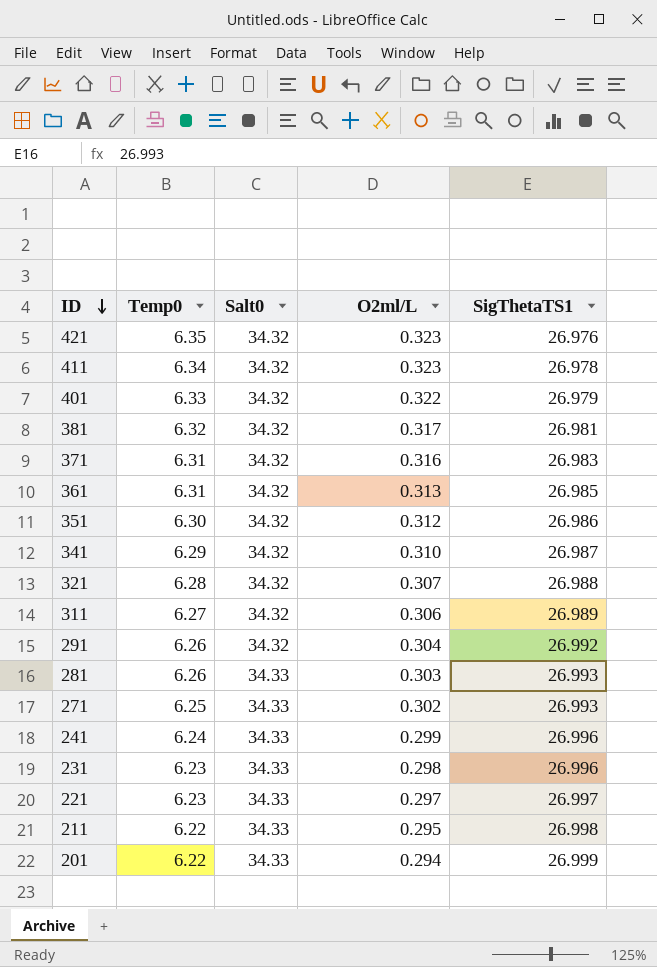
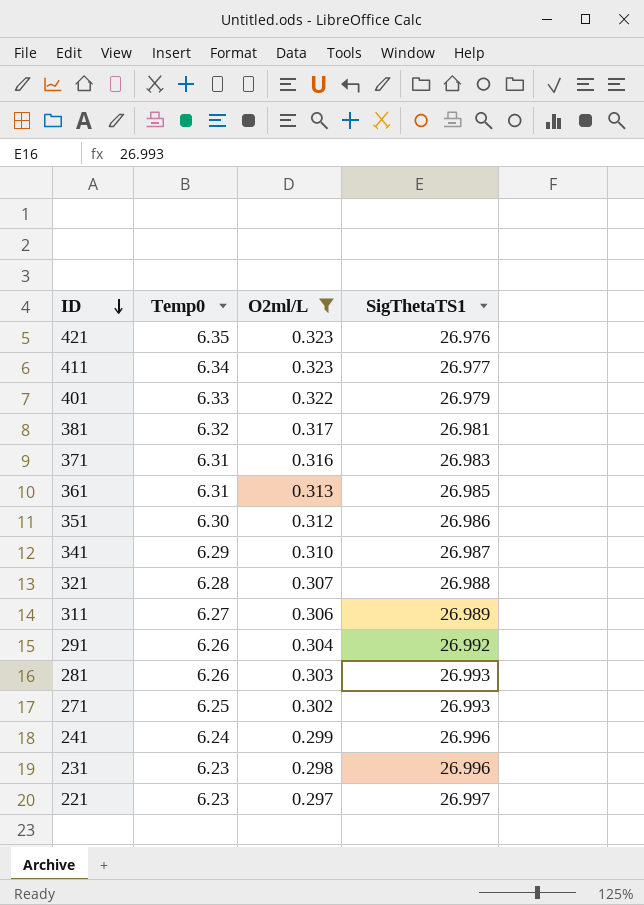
filter: none -> O2ml/L >= 0.297
column Salt0 | position: 3 -> none
411 | SigThetaTS1: 26.978 -> 26.977

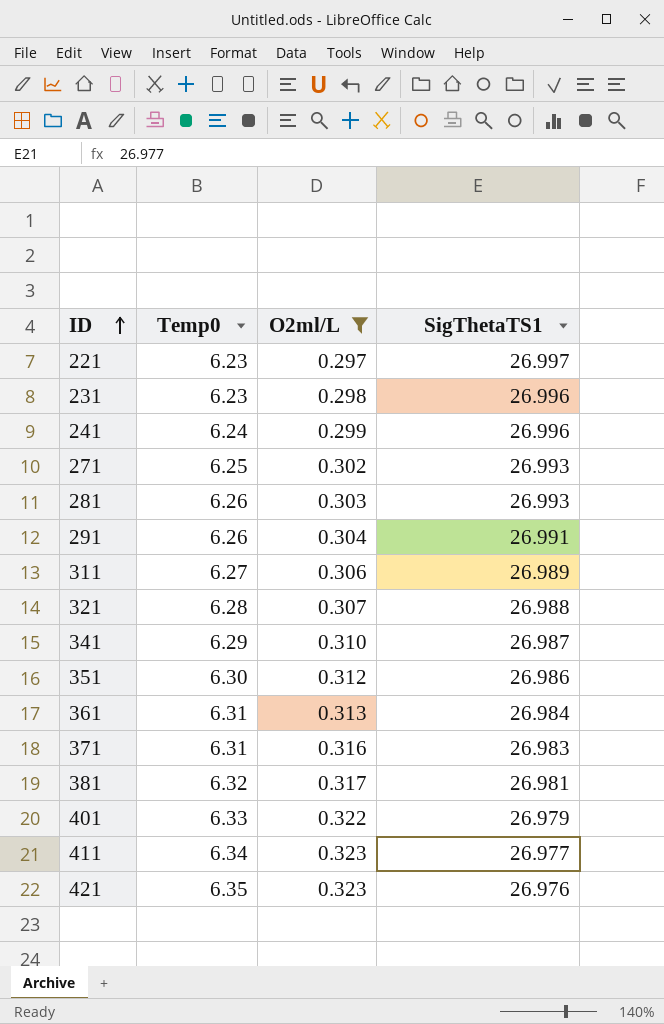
row order: ID descending -> ID ascending
291 | SigThetaTS1: 26.992 -> 26.991
361 | SigThetaTS1: 26.985 -> 26.984

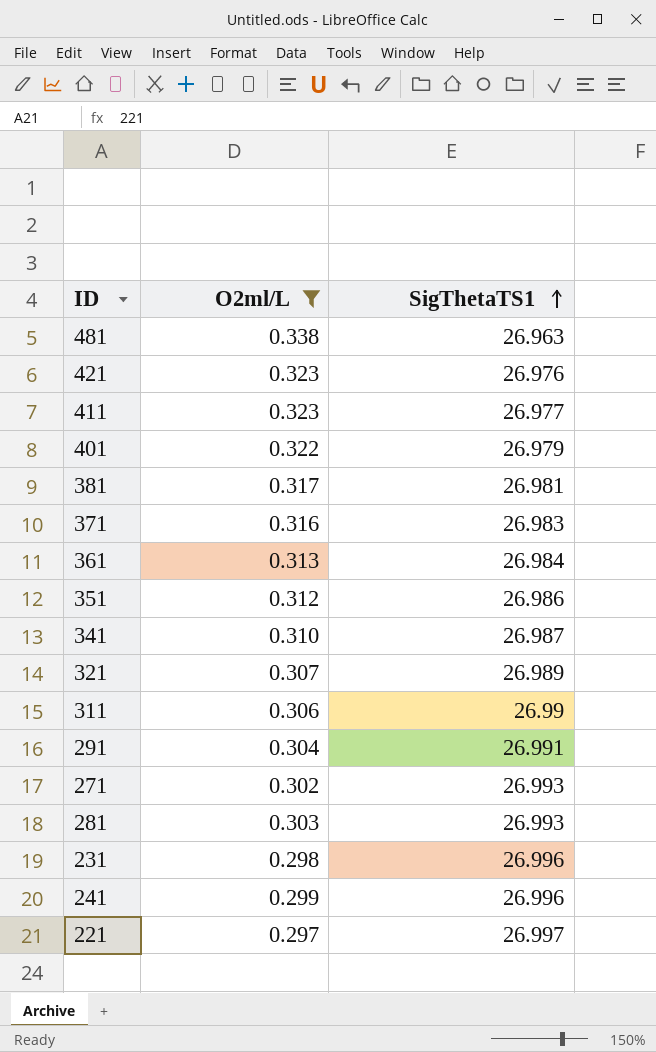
row order: ID ascending -> SigThetaTS1 ascending
column Temp0 | position: 2 -> none
row 481: none -> 0.338 | 26.963
321 | SigThetaTS1: 26.988 -> 26.989
311 | SigThetaTS1: 26.989 -> 26.99

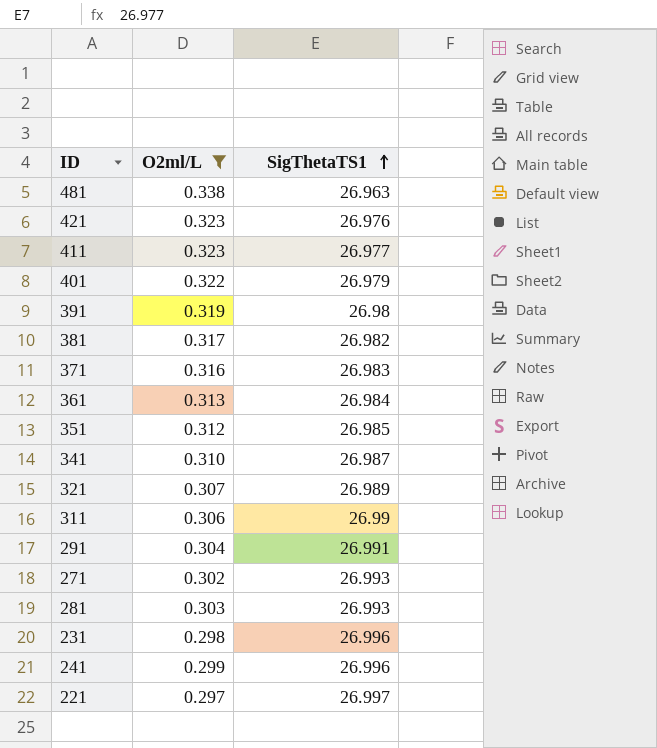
row 391: none -> 0.319 | 26.98
381 | SigThetaTS1: 26.981 -> 26.982
351 | SigThetaTS1: 26.986 -> 26.985

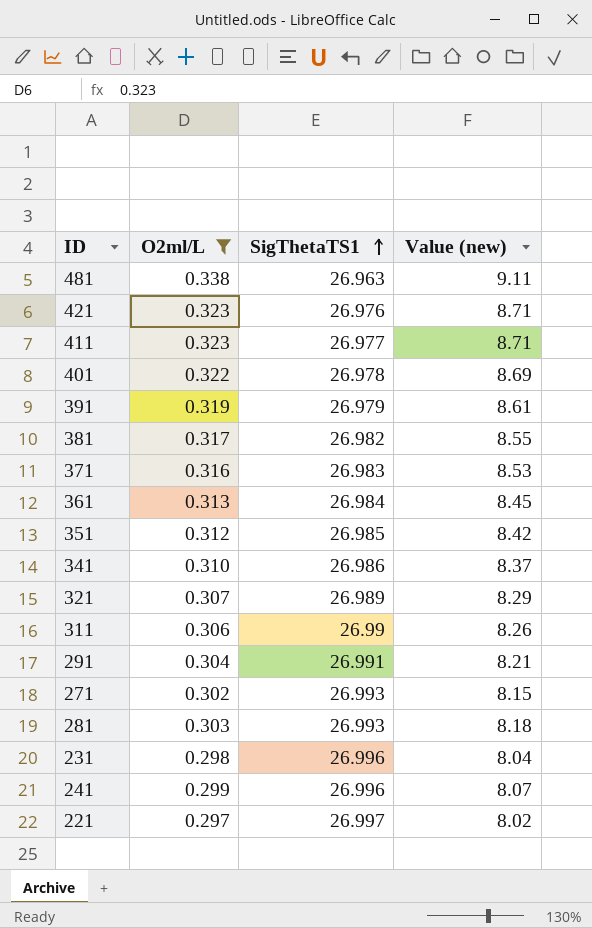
column Value (new) | formula: none -> [O2ml/L] * [SigThetaTS1]
401 | SigThetaTS1: 26.979 -> 26.978
391 | SigThetaTS1: 26.98 -> 26.979
341 | SigThetaTS1: 26.987 -> 26.986

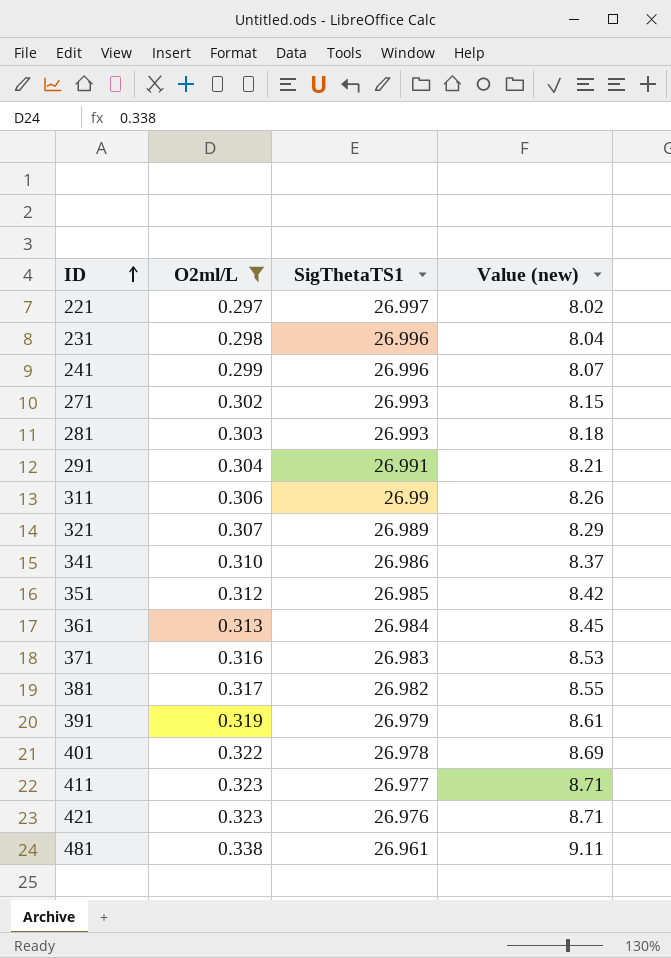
row order: SigThetaTS1 ascending -> ID ascending
481 | SigThetaTS1: 26.963 -> 26.961

